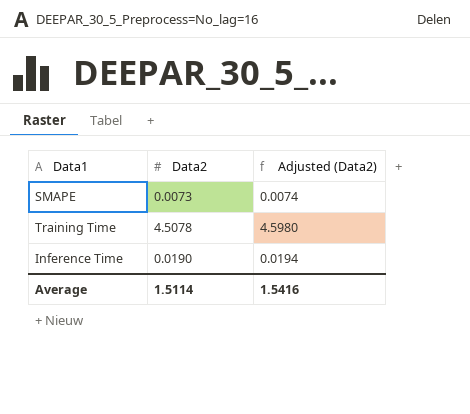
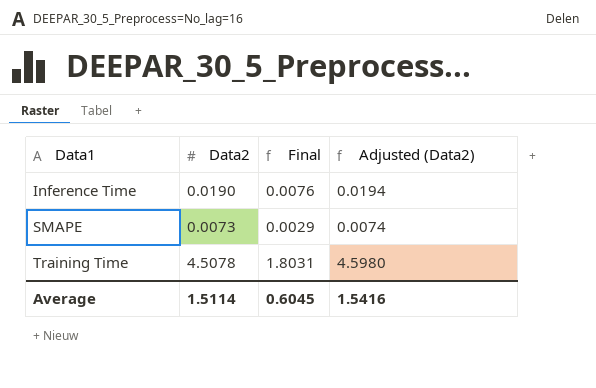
row order: none -> Data1 ascending
column Final | formula: none -> [Data2] * 0.4

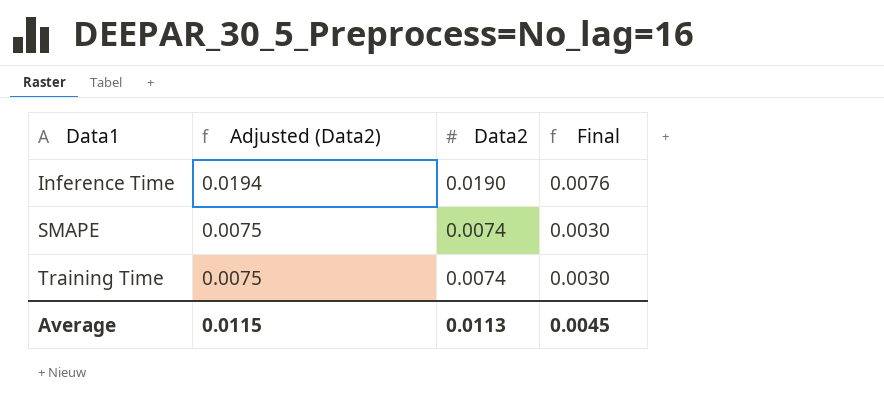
column Adjusted (Data2) | position: 4 -> 2
SMAPE | Adjusted (Data2): 0.0074 -> 0.0075
SMAPE | Data2: 0.0073 -> 0.0074
SMAPE | Final: 0.0029 -> 0.0030
Training Time | Adjusted (Data2): 4.5980 -> 0.0075
Training Time | Data2: 4.5078 -> 0.0074
Training Time | Final: 1.8031 -> 0.0030
Average | Adjusted (Data2): 1.5416 -> 0.0115
Average | Data2: 1.5114 -> 0.0113
Average | Final: 0.6045 -> 0.0045

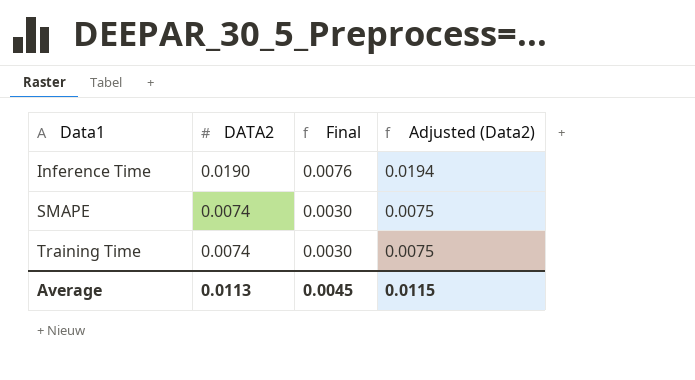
column name: Data2 -> DATA2
column Adjusted (Data2) | position: 2 -> 4

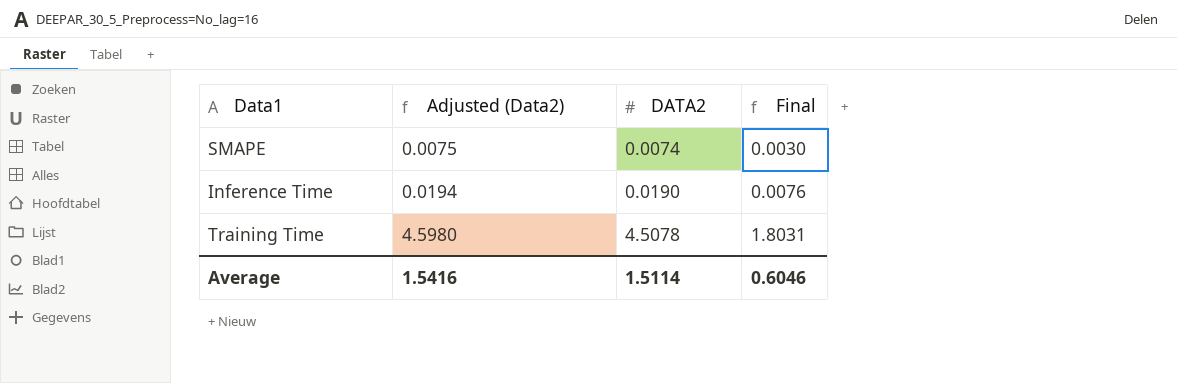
row order: Data1 ascending -> Adjusted (Data2) ascending
column Adjusted (Data2) | position: 4 -> 2
Training Time | Adjusted (Data2): 0.0075 -> 4.5980
Training Time | DATA2: 0.0074 -> 4.5078
Training Time | Final: 0.0030 -> 1.8031
Average | Adjusted (Data2): 0.0115 -> 1.5416
Average | DATA2: 0.0113 -> 1.5114
Average | Final: 0.0045 -> 0.6046

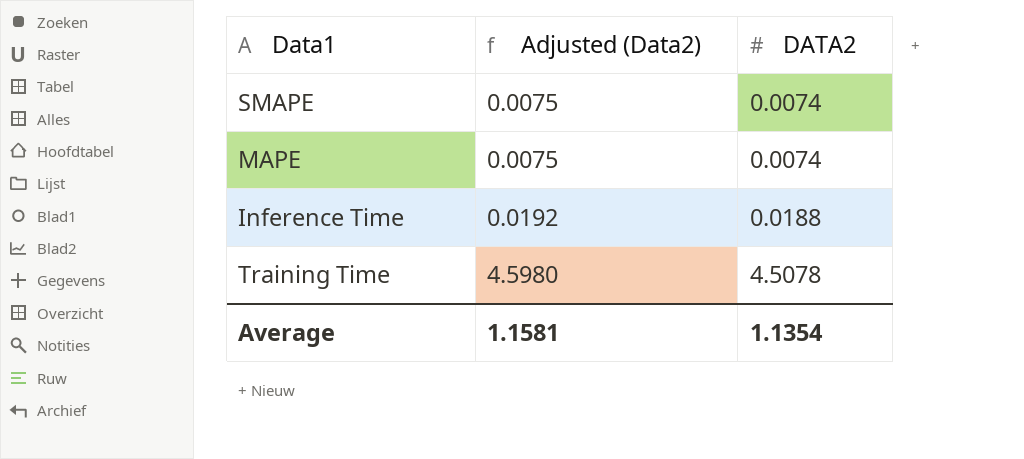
column Final | formula: [DATA2] * 0.4 -> none
row MAPE: none -> 0.0075 | 0.0074
Inference Time | Adjusted (Data2): 0.0194 -> 0.0192
Inference Time | DATA2: 0.0190 -> 0.0188
Average | Adjusted (Data2): 1.5416 -> 1.1581
Average | DATA2: 1.5114 -> 1.1354

